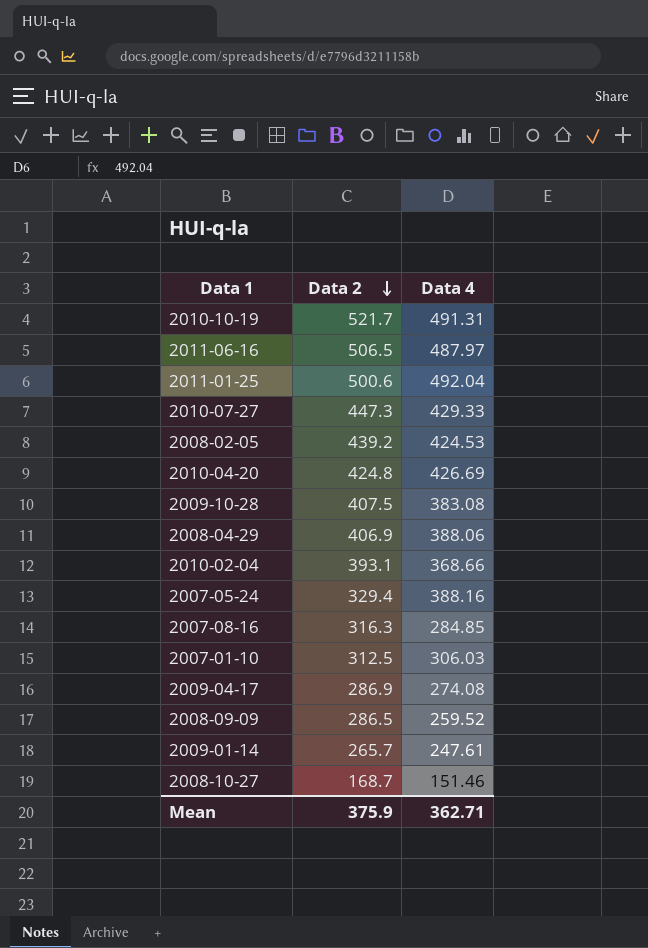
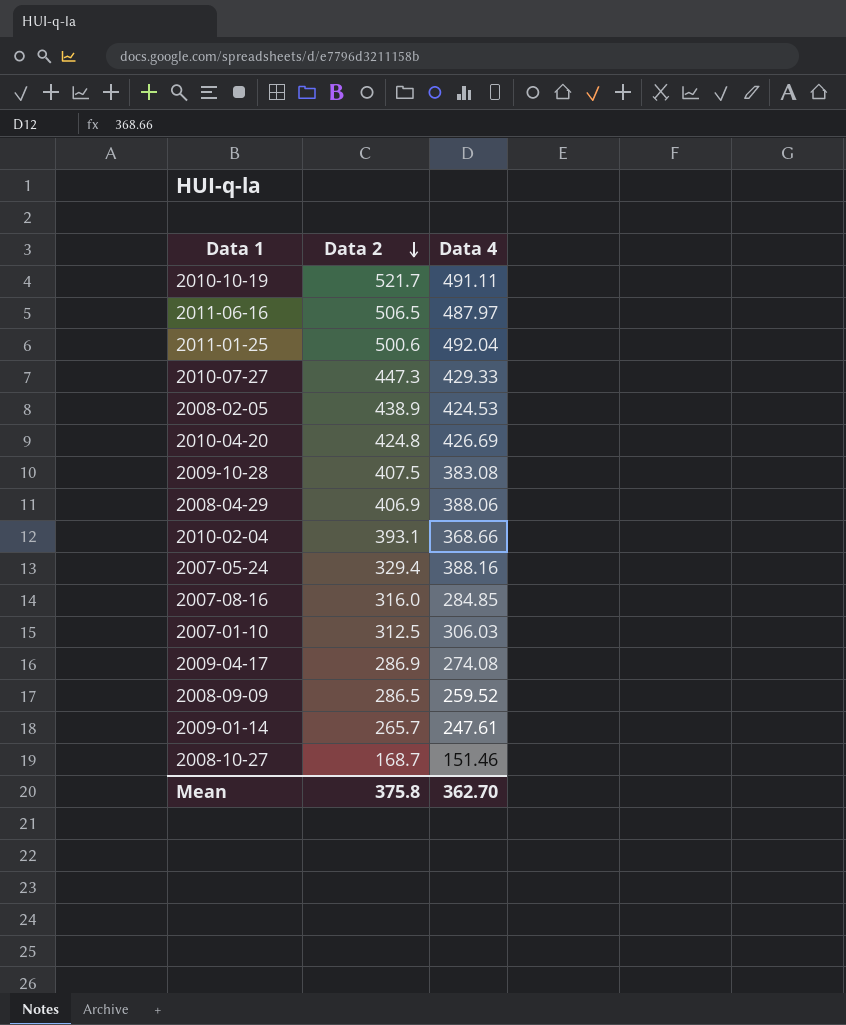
2010-10-19 | Data 4: 491.31 -> 491.11
2008-02-05 | Data 2: 439.2 -> 438.9
2007-08-16 | Data 2: 316.3 -> 316.0
Mean | Data 2: 375.9 -> 375.8
Mean | Data 4: 362.71 -> 362.70

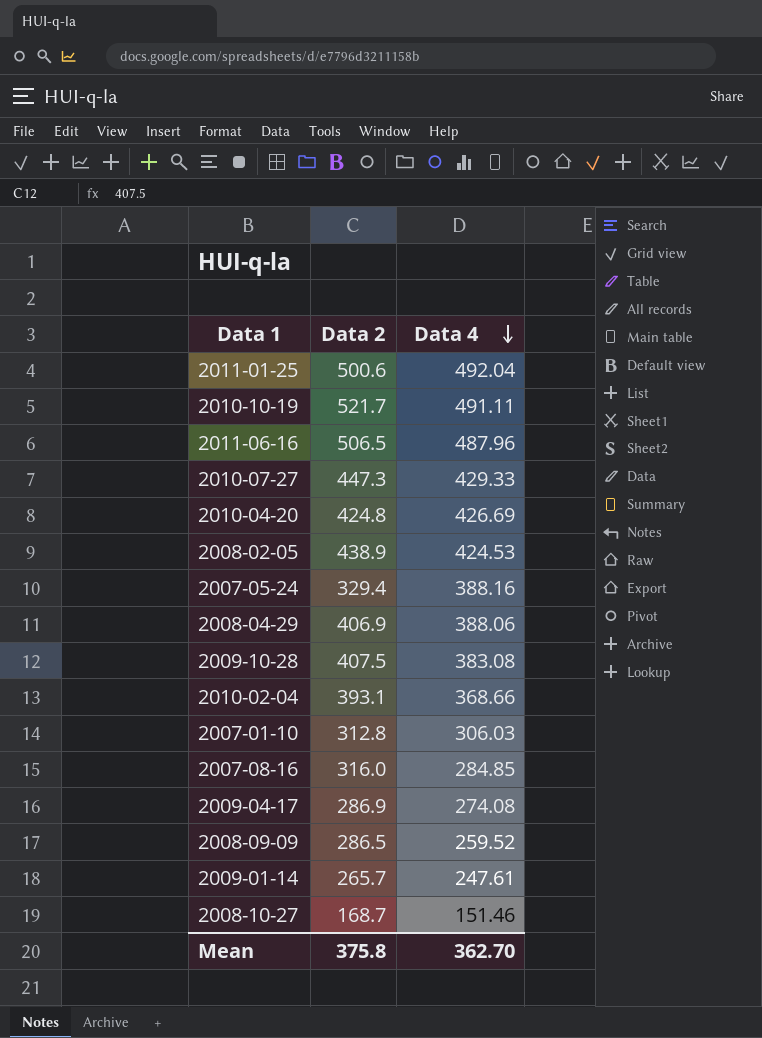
row order: Data 2 descending -> Data 4 descending
2011-06-16 | Data 4: 487.97 -> 487.96
2007-01-10 | Data 2: 312.5 -> 312.8

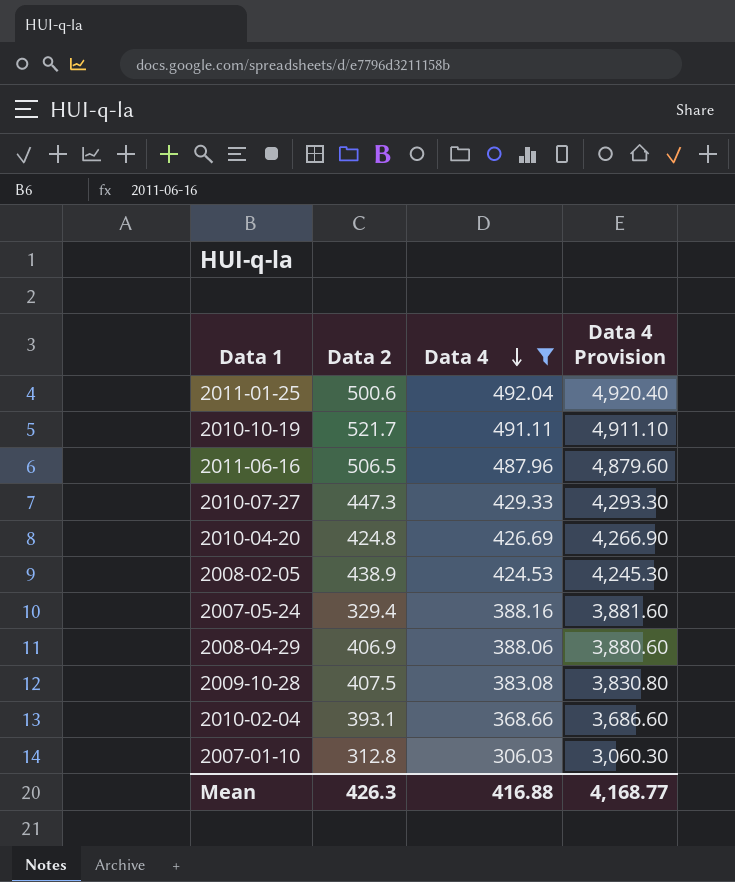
filter: none -> Data 4 >= 306.03
column Data 4 Provision | formula: none -> [Data 4] * 10
Mean | Data 2: 375.8 -> 426.3
Mean | Data 4: 362.70 -> 416.88

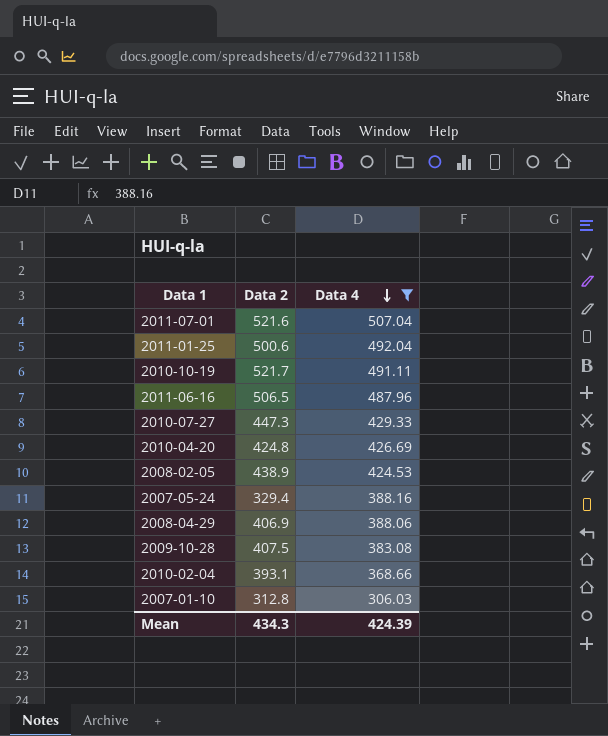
column Data 4 Provision | formula: [Data 4] * 10 -> none
row 2011-07-01: none -> 521.6 | 507.04
Mean | Data 2: 426.3 -> 434.3
Mean | Data 4: 416.88 -> 424.39

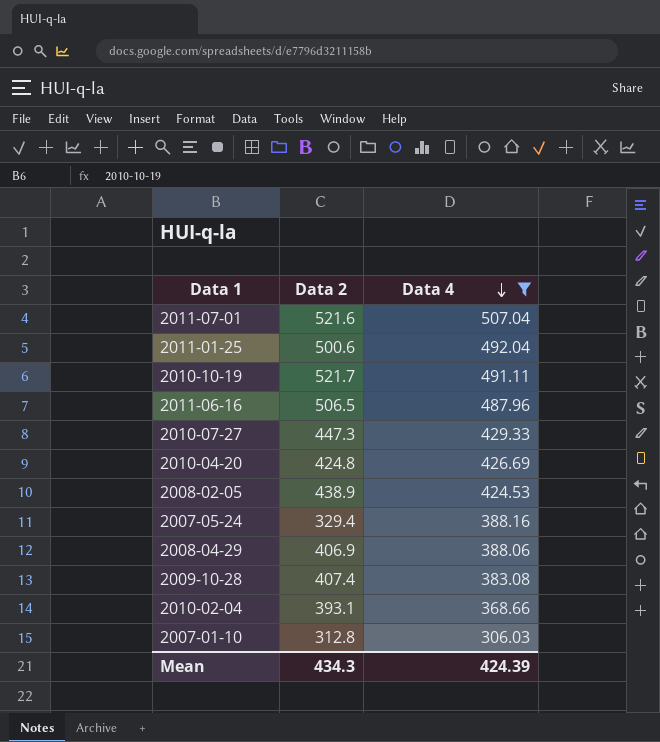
2009-10-28 | Data 2: 407.5 -> 407.4

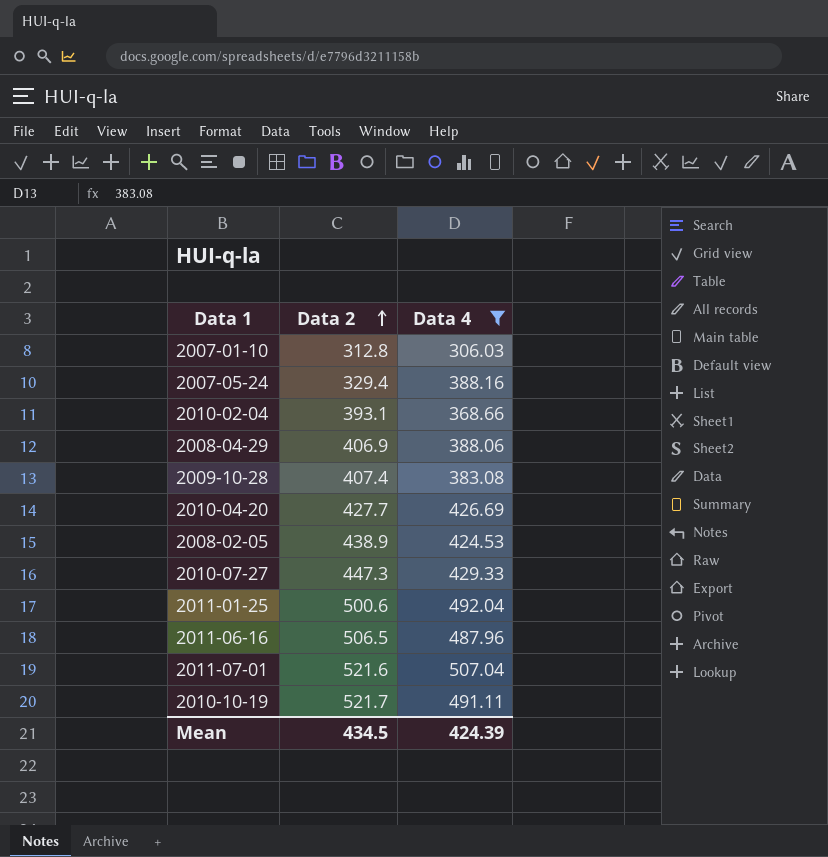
row order: Data 4 descending -> Data 2 ascending
2010-04-20 | Data 2: 424.8 -> 427.7
Mean | Data 2: 434.3 -> 434.5

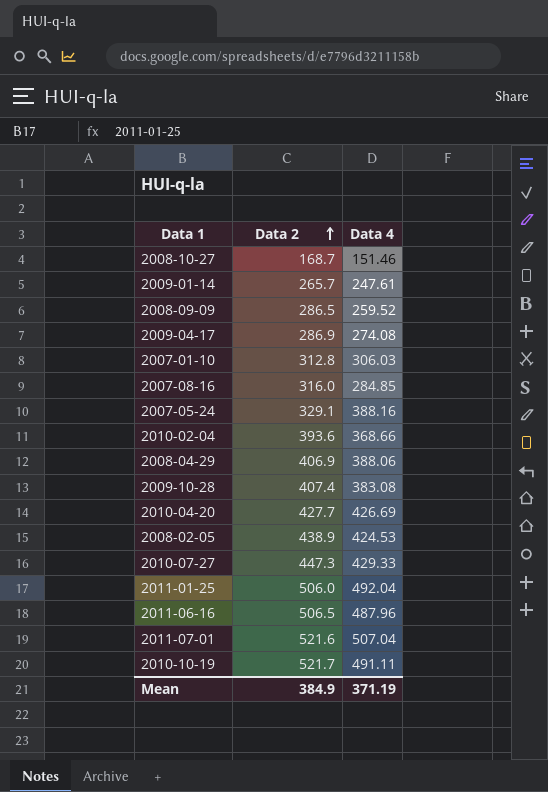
filter: Data 4 >= 306.03 -> none
2007-05-24 | Data 2: 329.4 -> 329.1
2010-02-04 | Data 2: 393.1 -> 393.6
2011-01-25 | Data 2: 500.6 -> 506.0
Mean | Data 2: 434.5 -> 384.9
Mean | Data 4: 424.39 -> 371.19

